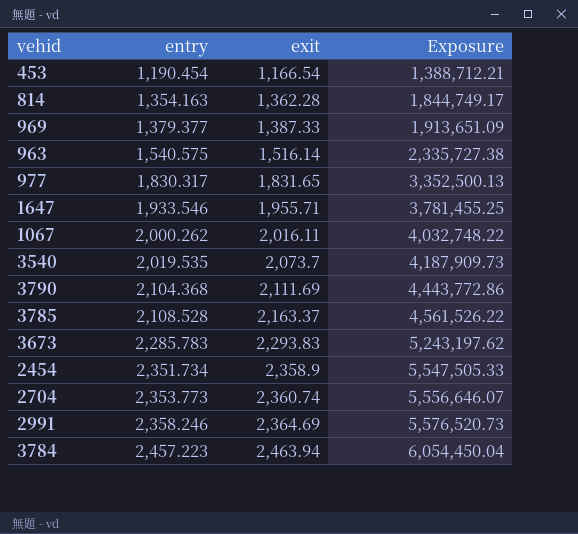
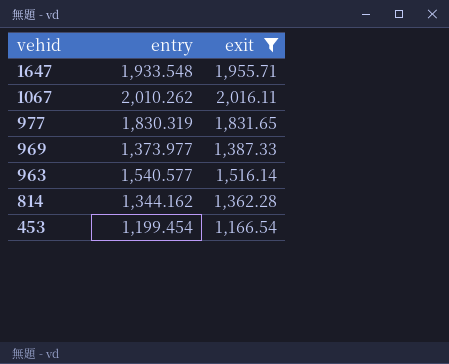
filter: none -> exit <= 2,016.11
row order: entry ascending -> vehid descending
column Exposure | formula: [entry] * [exit] -> none
1647 | entry: 1,933.546 -> 1,933.548
1067 | entry: 2,000.262 -> 2,010.262
977 | entry: 1,830.317 -> 1,830.319
969 | entry: 1,379.377 -> 1,373.977
963 | entry: 1,540.575 -> 1,540.577
814 | entry: 1,354.163 -> 1,344.162
453 | entry: 1,190.454 -> 1,199.454

